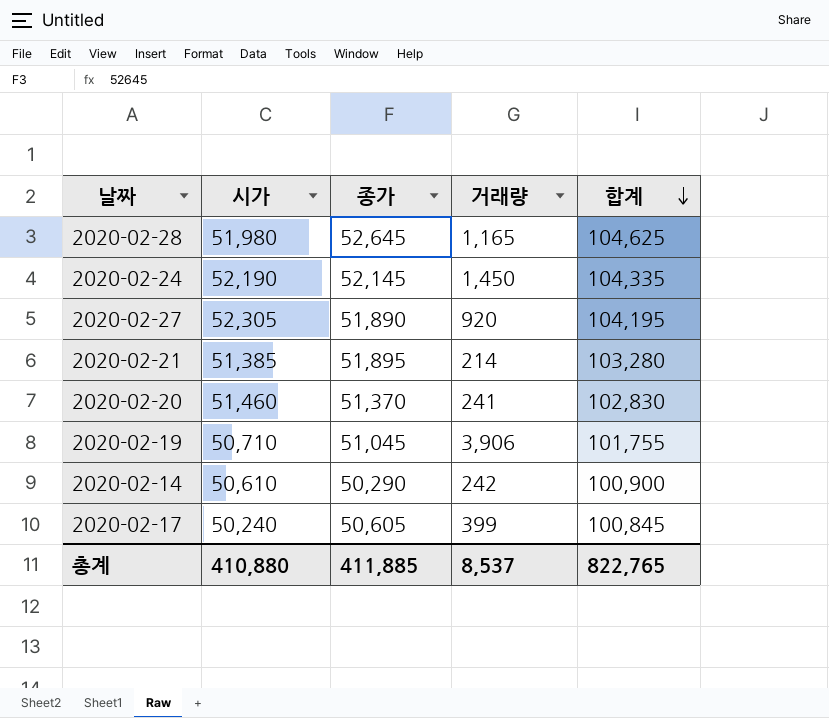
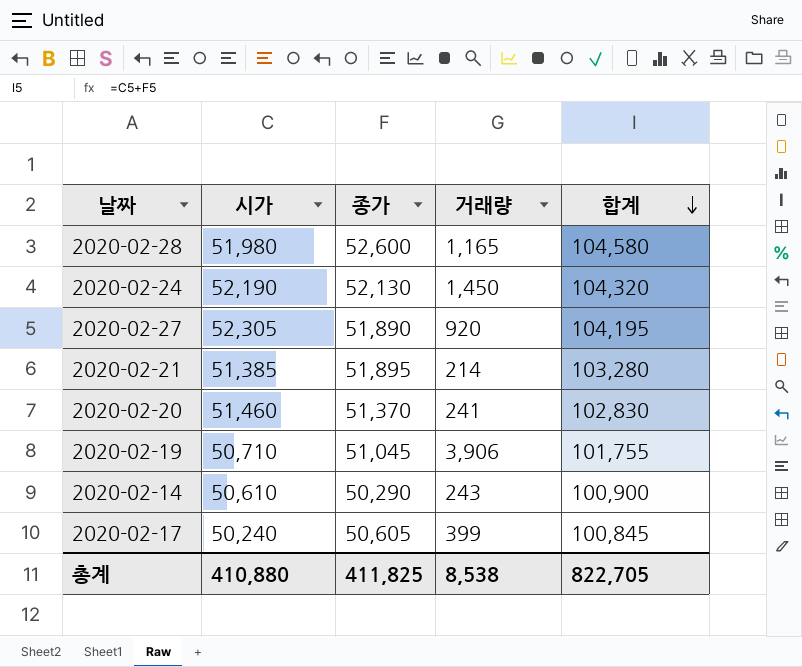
2020-02-28 | 종가: 52,645 -> 52,600
2020-02-28 | 합계: 104,625 -> 104,580
2020-02-24 | 종가: 52,145 -> 52,130
2020-02-24 | 합계: 104,335 -> 104,320
2020-02-14 | 거래량: 242 -> 243
총계 | 종가: 411,885 -> 411,825
총계 | 거래량: 8,537 -> 8,538
총계 | 합계: 822,765 -> 822,705

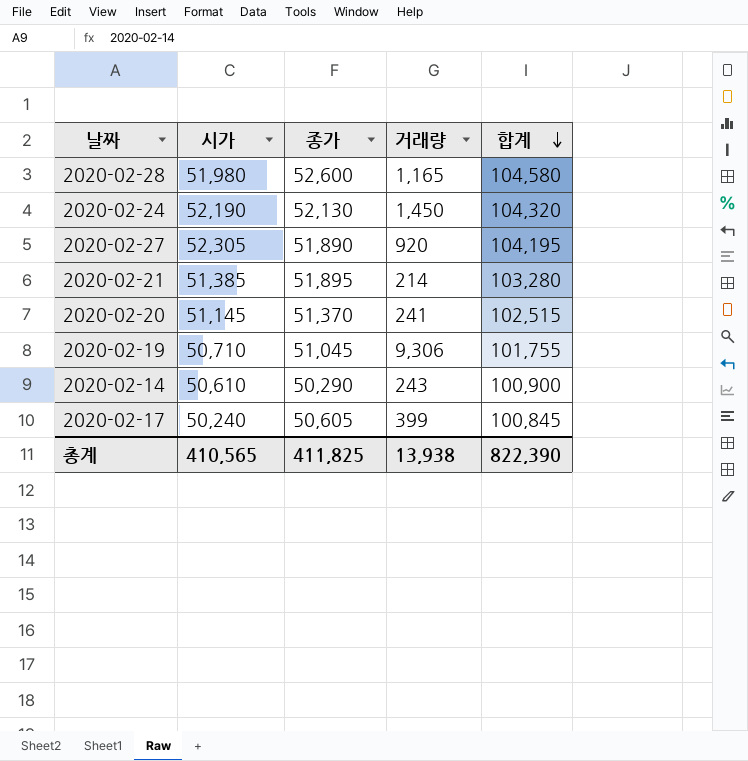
2020-02-20 | 시가: 51,460 -> 51,145
2020-02-20 | 합계: 102,830 -> 102,515
2020-02-19 | 거래량: 3,906 -> 9,306
총계 | 시가: 410,880 -> 410,565
총계 | 거래량: 8,538 -> 13,938
총계 | 합계: 822,705 -> 822,390

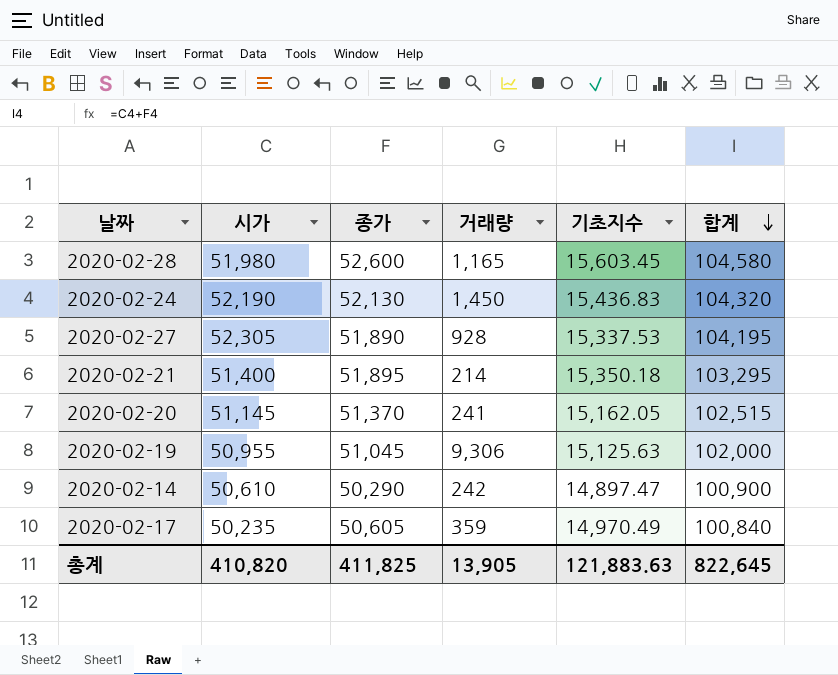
column 기초지수 | position: none -> 5
2020-02-27 | 거래량: 920 -> 928
2020-02-21 | 시가: 51,385 -> 51,400
2020-02-21 | 합계: 103,280 -> 103,295
2020-02-19 | 시가: 50,710 -> 50,955
2020-02-19 | 합계: 101,755 -> 102,000
2020-02-14 | 거래량: 243 -> 242
2020-02-17 | 시가: 50,240 -> 50,235
2020-02-17 | 거래량: 399 -> 359
2020-02-17 | 합계: 100,845 -> 100,840
총계 | 시가: 410,565 -> 410,820
총계 | 거래량: 13,938 -> 13,905
총계 | 합계: 822,390 -> 822,645

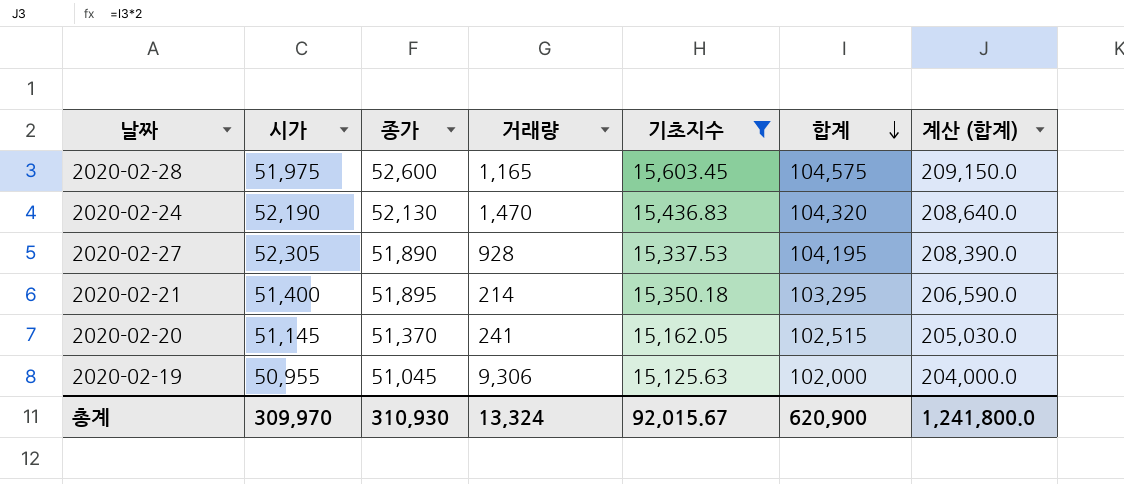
filter: none -> 기초지수 >= 15,125.63
column 계산 (합계) | formula: none -> [합계] * 2
2020-02-28 | 시가: 51,980 -> 51,975
2020-02-28 | 합계: 104,580 -> 104,575
2020-02-24 | 거래량: 1,450 -> 1,470
총계 | 시가: 410,820 -> 309,970
총계 | 종가: 411,825 -> 310,930
총계 | 거래량: 13,905 -> 13,324
총계 | 기초지수: 121,883.63 -> 92,015.67
총계 | 합계: 822,645 -> 620,900

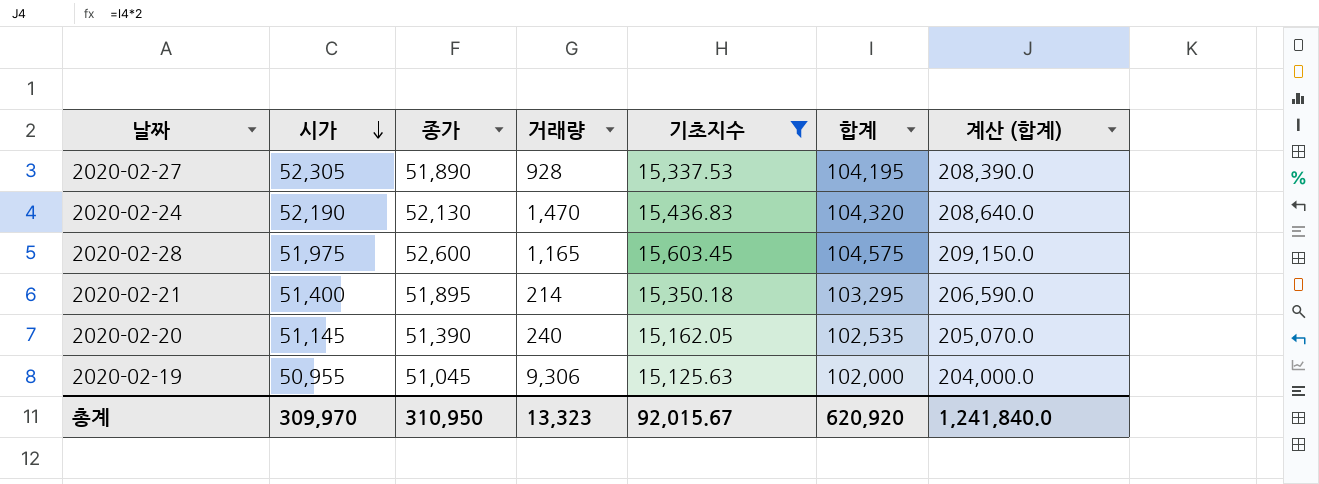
row order: 합계 descending -> 시가 descending
2020-02-20 | 종가: 51,370 -> 51,390
2020-02-20 | 거래량: 241 -> 240
2020-02-20 | 합계: 102,515 -> 102,535
2020-02-20 | 계산 (합계): 205,030.0 -> 205,070.0
총계 | 종가: 310,930 -> 310,950
총계 | 거래량: 13,324 -> 13,323
총계 | 합계: 620,900 -> 620,920
총계 | 계산 (합계): 1,241,800.0 -> 1,241,840.0

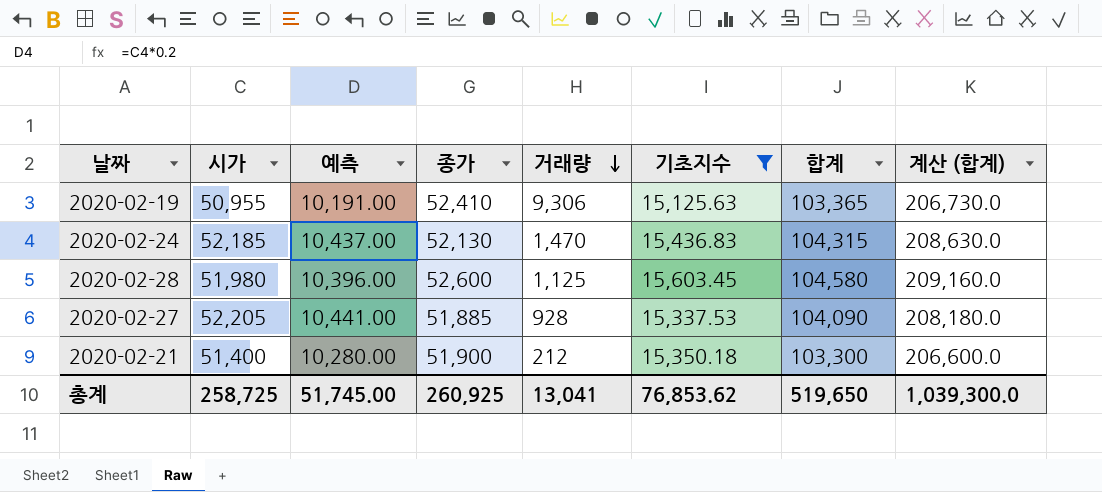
row order: 시가 descending -> 거래량 descending
column 예측 | formula: none -> [시가] * 0.2
row 2020-02-20: 51,145 | 51,390 | 240 | 15,162.05 | 102,535 | 205,070.0 -> none
2020-02-19 | 종가: 51,045 -> 52,410
2020-02-19 | 합계: 102,000 -> 103,365
2020-02-19 | 계산 (합계): 204,000.0 -> 206,730.0
2020-02-24 | 시가: 52,190 -> 52,185
2020-02-24 | 합계: 104,320 -> 104,315
2020-02-24 | 계산 (합계): 208,640.0 -> 208,630.0
2020-02-28 | 시가: 51,975 -> 51,980
2020-02-28 | 거래량: 1,165 -> 1,125
2020-02-28 | 합계: 104,575 -> 104,580
2020-02-28 | 계산 (합계): 209,150.0 -> 209,160.0
2020-02-27 | 시가: 52,305 -> 52,205
2020-02-27 | 종가: 51,890 -> 51,885
2020-02-27 | 합계: 104,195 -> 104,090
2020-02-27 | 계산 (합계): 208,390.0 -> 208,180.0
2020-02-21 | 종가: 51,895 -> 51,900
2020-02-21 | 거래량: 214 -> 212
2020-02-21 | 합계: 103,295 -> 103,300
2020-02-21 | 계산 (합계): 206,590.0 -> 206,600.0
총계 | 시가: 309,970 -> 258,725
총계 | 종가: 310,950 -> 260,925
총계 | 거래량: 13,323 -> 13,041
총계 | 기초지수: 92,015.67 -> 76,853.62
총계 | 합계: 620,920 -> 519,650
총계 | 계산 (합계): 1,241,840.0 -> 1,039,300.0

